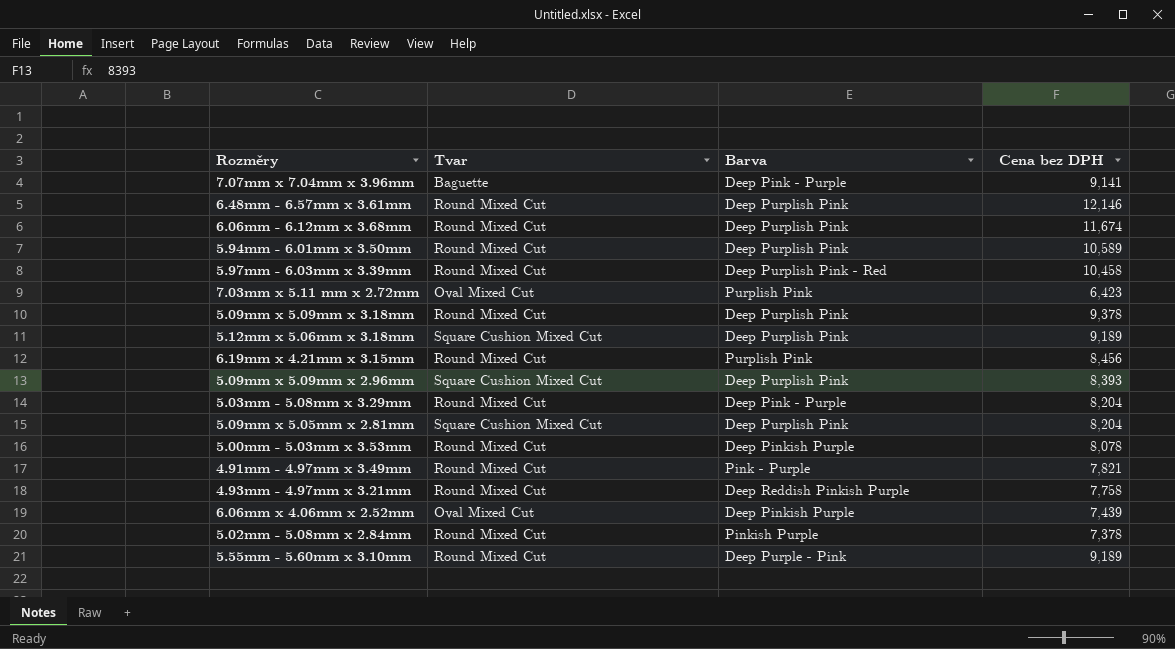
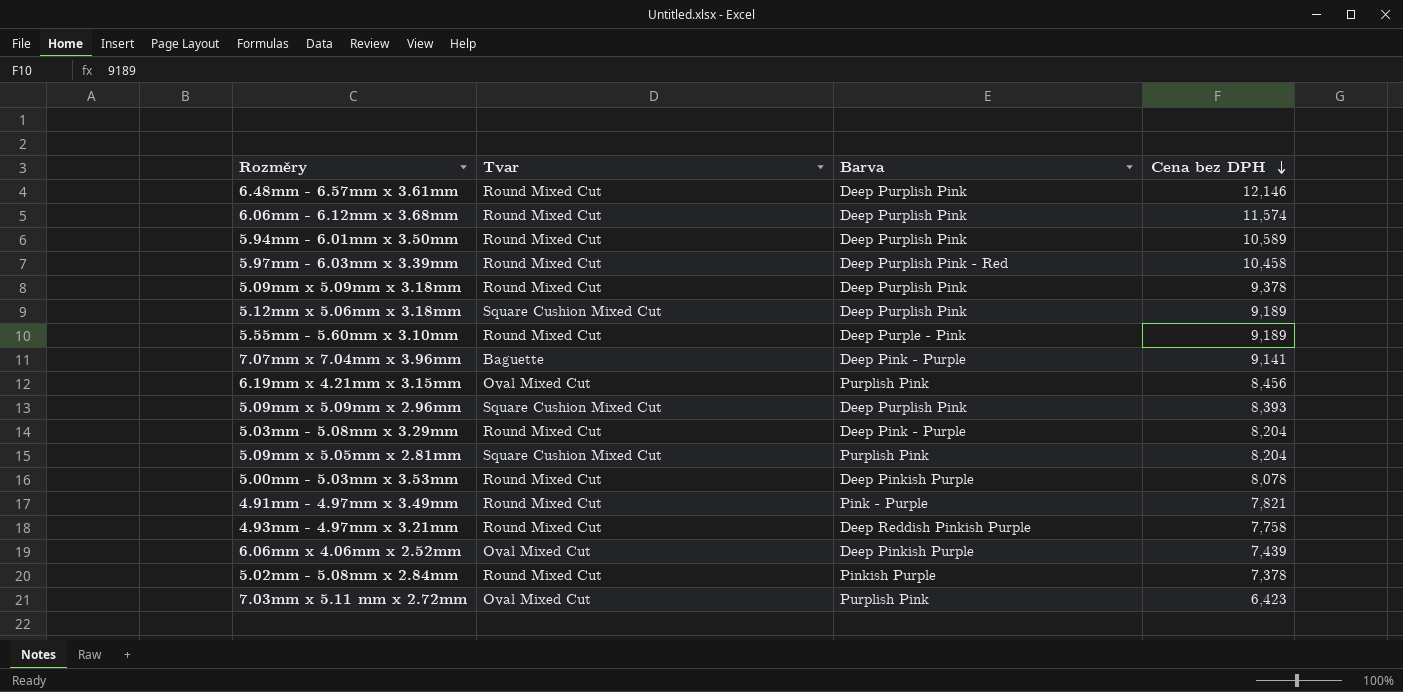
row order: none -> Cena bez DPH descending
6.06mm - 6.12mm x 3.68mm | Cena bez DPH: 11,674 -> 11,574
6.19mm x 4.21mm x 3.15mm | Tvar: Round Mixed Cut -> Oval Mixed Cut
5.09mm x 5.05mm x 2.81mm | Barva: Deep Purplish Pink -> Purplish Pink

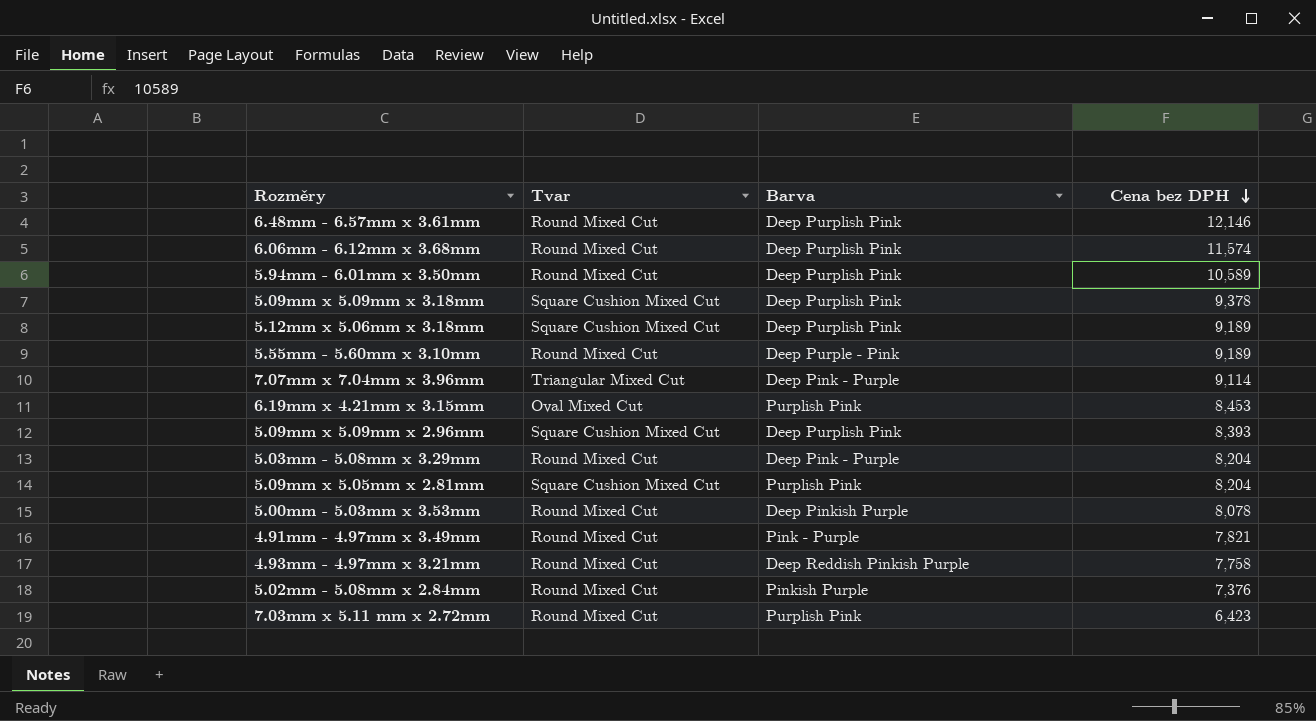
row 5.97mm - 6.03mm x 3.39mm: Round Mixed Cut | Deep Purplish Pink - Red | 10,458 -> none
row 6.06mm x 4.06mm x 2.52mm: Oval Mixed Cut | Deep Pinkish Purple | 7,439 -> none
5.09mm x 5.09mm x 3.18mm | Tvar: Round Mixed Cut -> Square Cushion Mixed Cut
7.07mm x 7.04mm x 3.96mm | Tvar: Baguette -> Triangular Mixed Cut
7.07mm x 7.04mm x 3.96mm | Cena bez DPH: 9,141 -> 9,114
6.19mm x 4.21mm x 3.15mm | Cena bez DPH: 8,456 -> 8,453
5.02mm - 5.08mm x 2.84mm | Cena bez DPH: 7,378 -> 7,376
7.03mm x 5.11 mm x 2.72mm | Tvar: Oval Mixed Cut -> Round Mixed Cut

